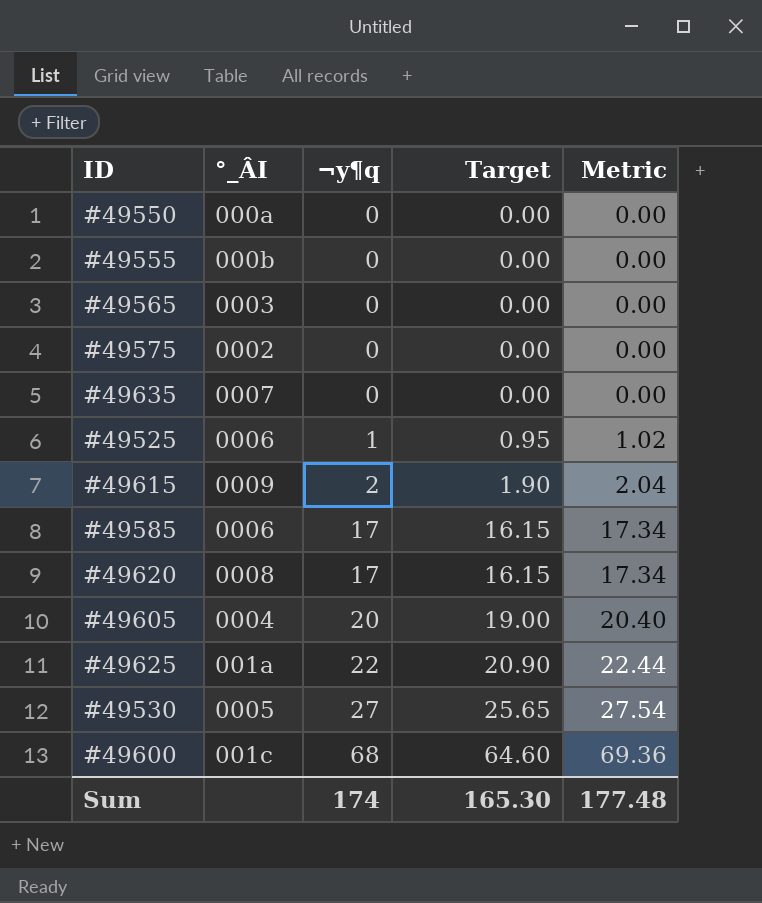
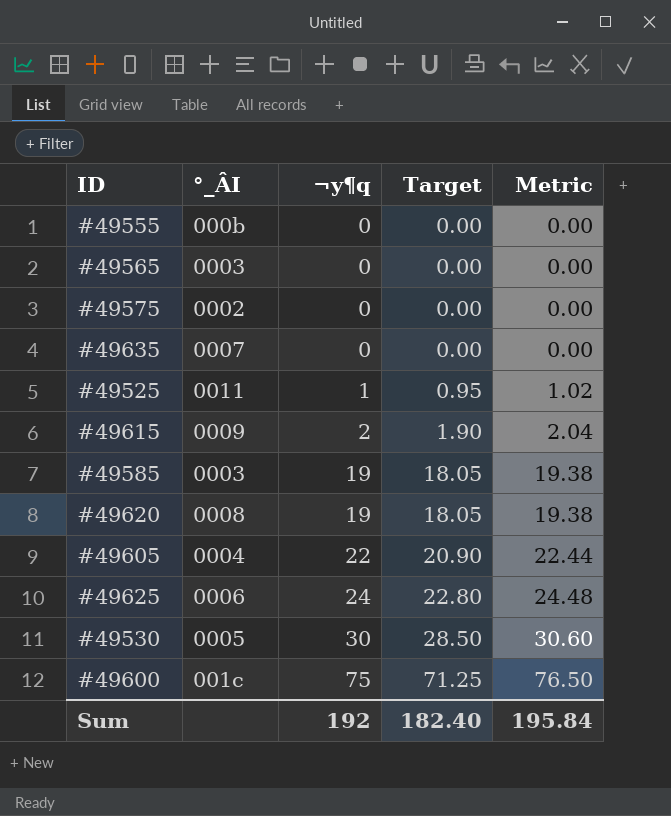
row #49550: 000a | 0 | 0.00 | 0.00 -> none
#49525 | °_ÂI: 0006 -> 0011
#49585 | °_ÂI: 0006 -> 0003
#49585 | ¬y¶q: 17 -> 19
#49585 | Target: 16.15 -> 18.05
#49585 | Metric: 17.34 -> 19.38
#49620 | ¬y¶q: 17 -> 19
#49620 | Target: 16.15 -> 18.05
#49620 | Metric: 17.34 -> 19.38
#49605 | ¬y¶q: 20 -> 22
#49605 | Target: 19.00 -> 20.90
#49605 | Metric: 20.40 -> 22.44
#49625 | °_ÂI: 001a -> 0006
#49625 | ¬y¶q: 22 -> 24
#49625 | Target: 20.90 -> 22.80
#49625 | Metric: 22.44 -> 24.48
#49530 | ¬y¶q: 27 -> 30
#49530 | Target: 25.65 -> 28.50
#49530 | Metric: 27.54 -> 30.60
#49600 | ¬y¶q: 68 -> 75
#49600 | Target: 64.60 -> 71.25
#49600 | Metric: 69.36 -> 76.50
Sum | ¬y¶q: 174 -> 192
Sum | Target: 165.30 -> 182.40
Sum | Metric: 177.48 -> 195.84

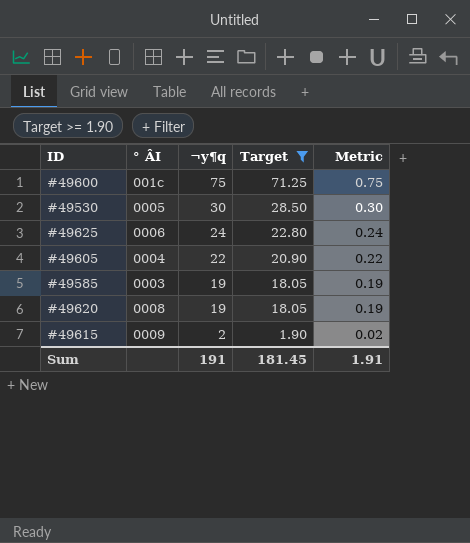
filter: none -> Target >= 1.90
row order: ¬y¶q ascending -> ¬y¶q descending
column name: °_ÂI -> ° ÂI
column Metric | formula: [¬y¶q] * 1.02 -> [¬y¶q] * 0.01
Sum | ¬y¶q: 192 -> 191
Sum | Target: 182.40 -> 181.45
Sum | Metric: 195.84 -> 1.91

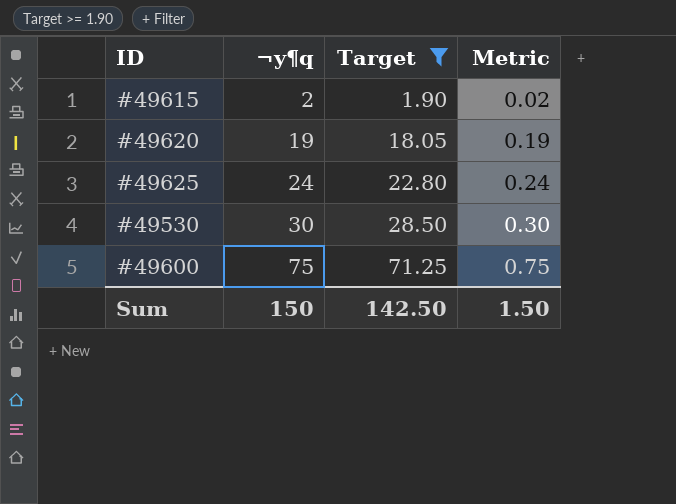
row order: ¬y¶q descending -> ¬y¶q ascending
column ° ÂI | position: 2 -> none
row #49605: 0004 | 22 | 20.90 | 0.22 -> none
row #49585: 0003 | 19 | 18.05 | 0.19 -> none
Sum | ¬y¶q: 191 -> 150
Sum | Target: 181.45 -> 142.50
Sum | Metric: 1.91 -> 1.50

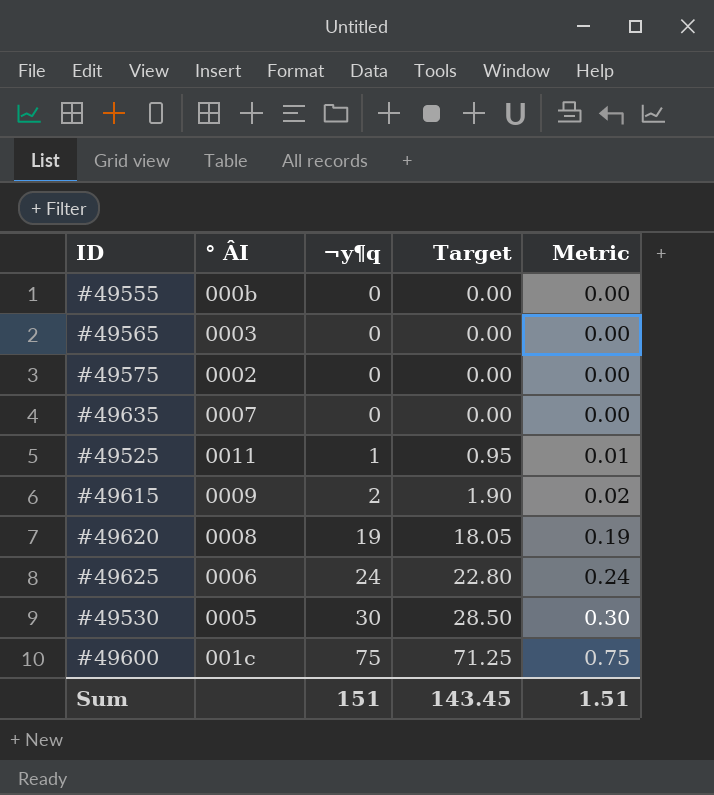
filter: Target >= 1.90 -> none
column ° ÂI | position: none -> 2
Sum | ¬y¶q: 150 -> 151
Sum | Target: 142.50 -> 143.45
Sum | Metric: 1.50 -> 1.51

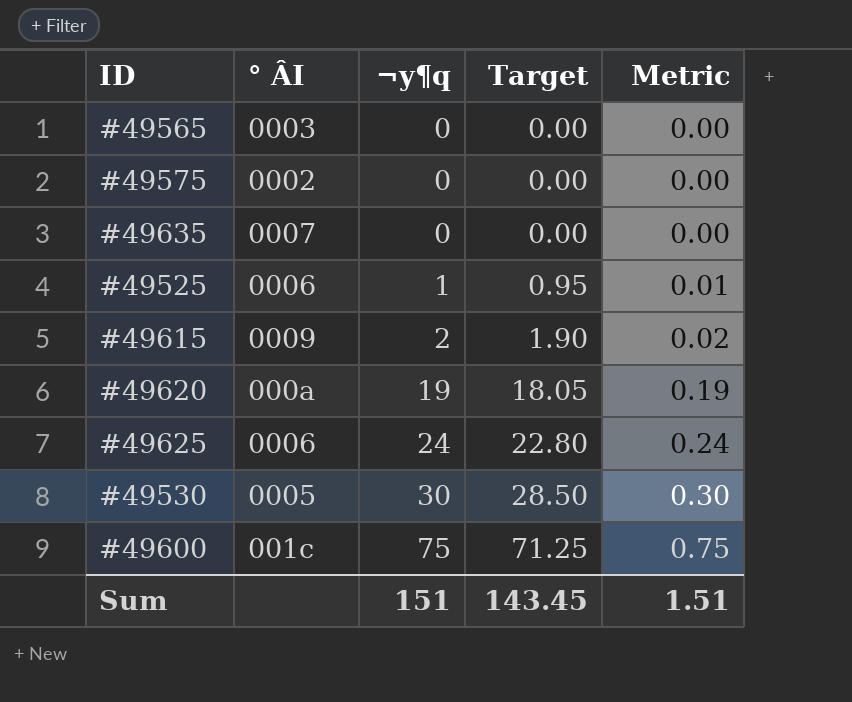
row #49555: 000b | 0 | 0.00 | 0.00 -> none
#49525 | ° ÂI: 0011 -> 0006
#49620 | ° ÂI: 0008 -> 000a

